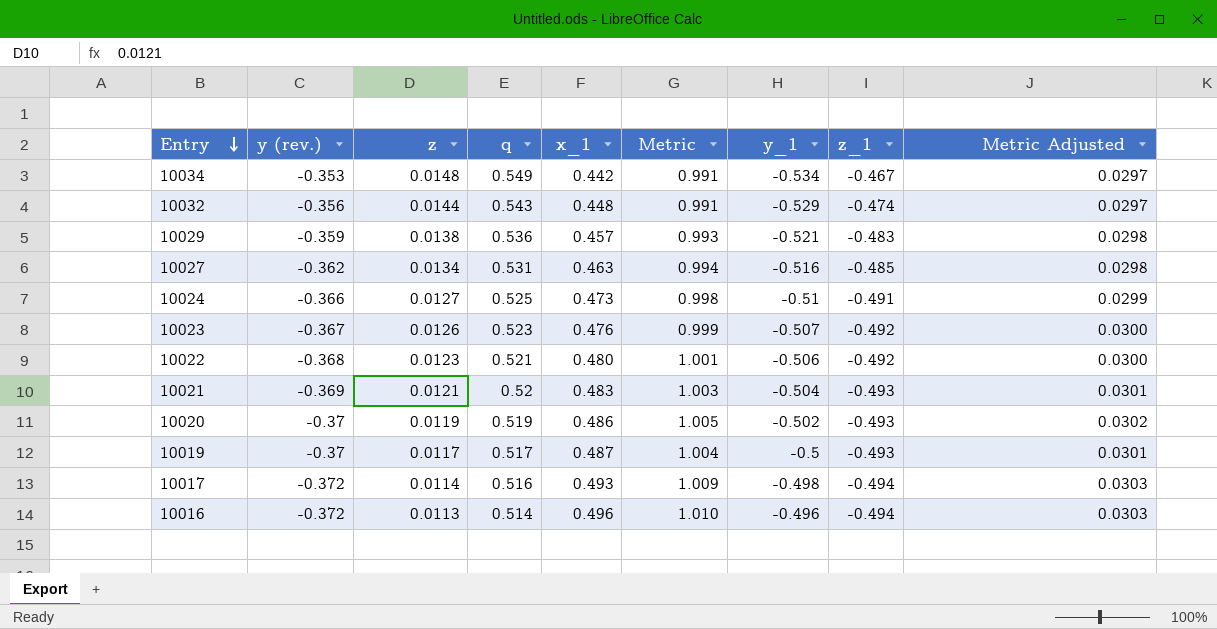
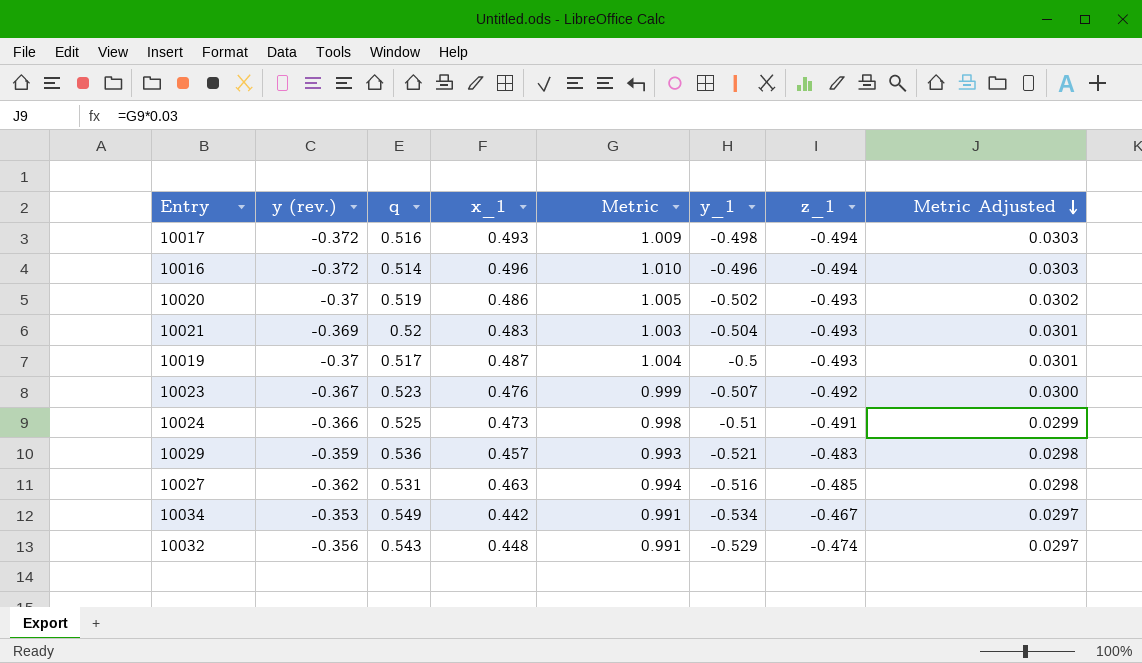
row order: Entry descending -> Metric Adjusted descending
column z | position: 3 -> none
row 10022: -0.368 | 0.0123 | 0.521 | 0.480 | 1.001 | -0.506 | -0.492 | 0.0300 -> none

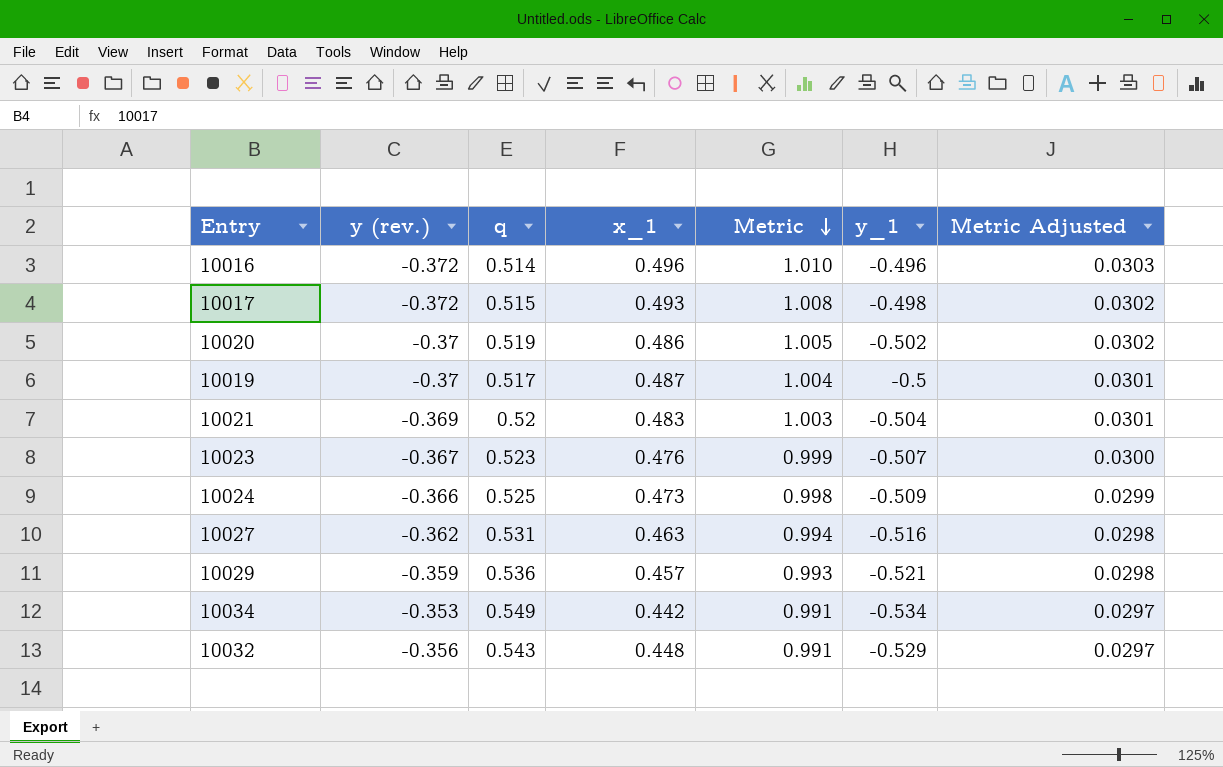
row order: Metric Adjusted descending -> Metric descending
column z_1 | position: 7 -> none
10017 | q: 0.516 -> 0.515
10017 | Metric: 1.009 -> 1.008
10017 | Metric Adjusted: 0.0303 -> 0.0302
10024 | y_1: -0.51 -> -0.509

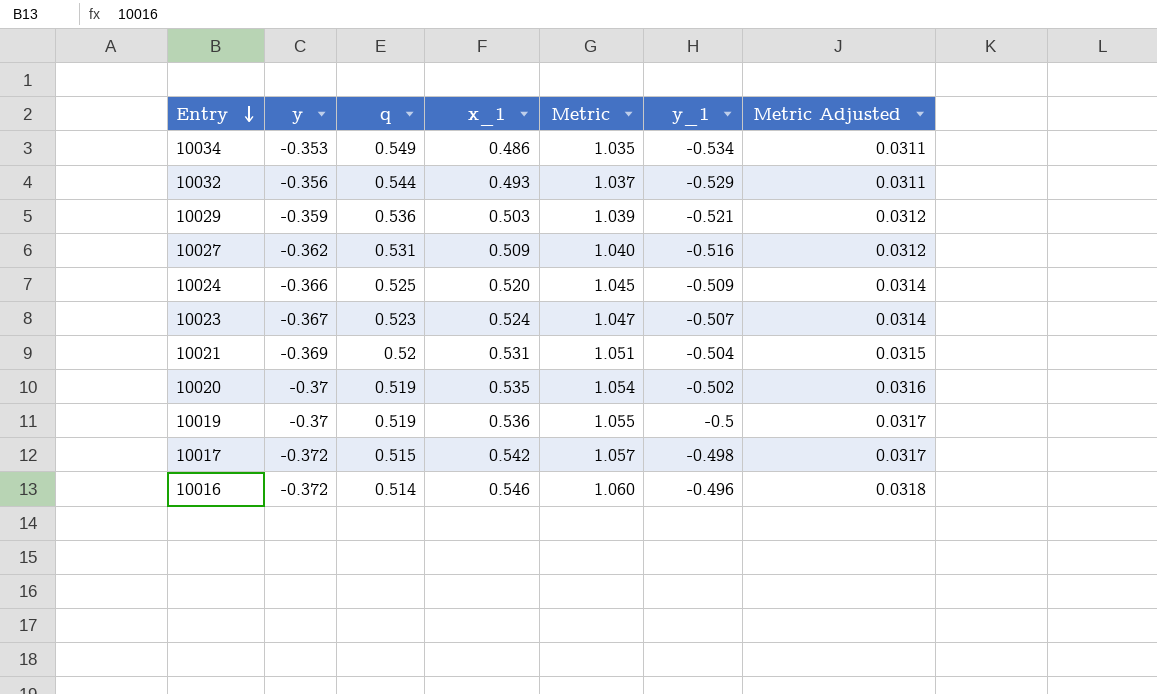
row order: Metric descending -> Entry descending
column name: y (rev.) -> y
10034 | x_1: 0.442 -> 0.486
10034 | Metric: 0.991 -> 1.035
10034 | Metric Adjusted: 0.0297 -> 0.0311
10032 | q: 0.543 -> 0.544
10032 | x_1: 0.448 -> 0.493
10032 | Metric: 0.991 -> 1.037
10032 | Metric Adjusted: 0.0297 -> 0.0311
10029 | x_1: 0.457 -> 0.503
10029 | Metric: 0.993 -> 1.039
10029 | Metric Adjusted: 0.0298 -> 0.0312
10027 | x_1: 0.463 -> 0.509
10027 | Metric: 0.994 -> 1.040
10027 | Metric Adjusted: 0.0298 -> 0.0312
10024 | x_1: 0.473 -> 0.520
10024 | Metric: 0.998 -> 1.045
10024 | Metric Adjusted: 0.0299 -> 0.0314
10023 | x_1: 0.476 -> 0.524
10023 | Metric: 0.999 -> 1.047
10023 | Metric Adjusted: 0.0300 -> 0.0314
10021 | x_1: 0.483 -> 0.531
10021 | Metric: 1.003 -> 1.051
10021 | Metric Adjusted: 0.0301 -> 0.0315
10020 | x_1: 0.486 -> 0.535
10020 | Metric: 1.005 -> 1.054
10020 | Metric Adjusted: 0.0302 -> 0.0316
10019 | q: 0.517 -> 0.519
10019 | x_1: 0.487 -> 0.536
10019 | Metric: 1.004 -> 1.055
10019 | Metric Adjusted: 0.0301 -> 0.0317
10017 | x_1: 0.493 -> 0.542
10017 | Metric: 1.008 -> 1.057
10017 | Metric Adjusted: 0.0302 -> 0.0317
10016 | x_1: 0.496 -> 0.546
10016 | Metric: 1.010 -> 1.060
10016 | Metric Adjusted: 0.0303 -> 0.0318

